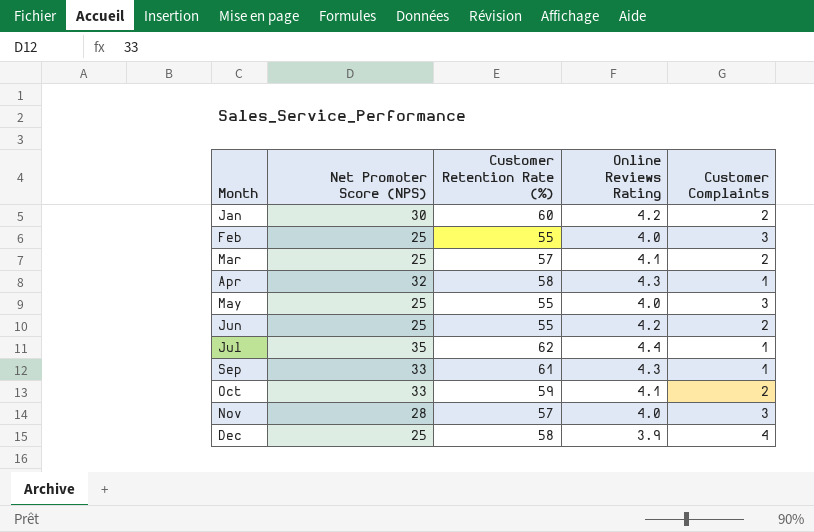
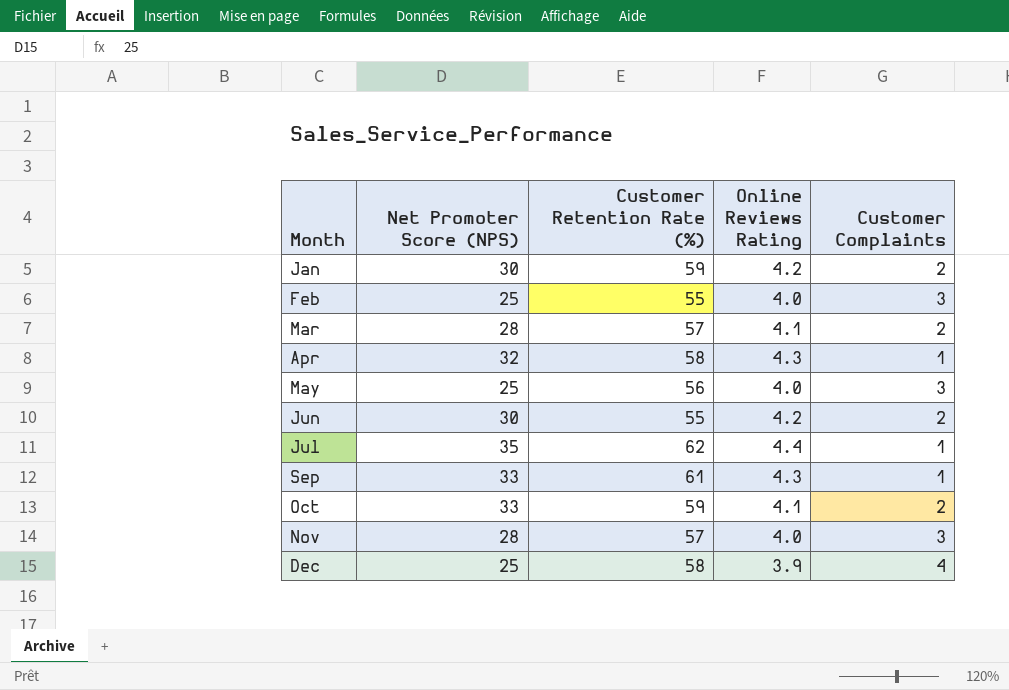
Jan | Customer Retention Rate (%): 60 -> 59
Mar | Net Promoter Score (NPS): 25 -> 28
May | Customer Retention Rate (%): 55 -> 56
Jun | Net Promoter Score (NPS): 25 -> 30

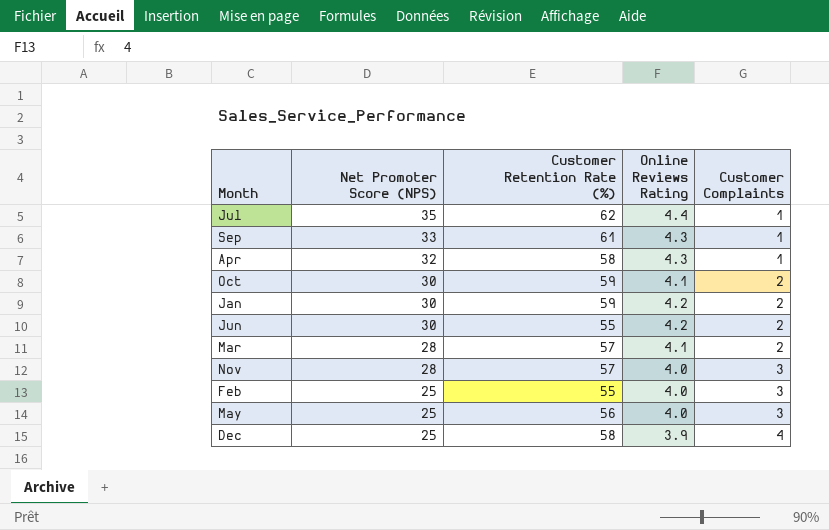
row order: Month ascending -> Net Promoter Score (NPS) descending
Oct | Net Promoter Score (NPS): 33 -> 30

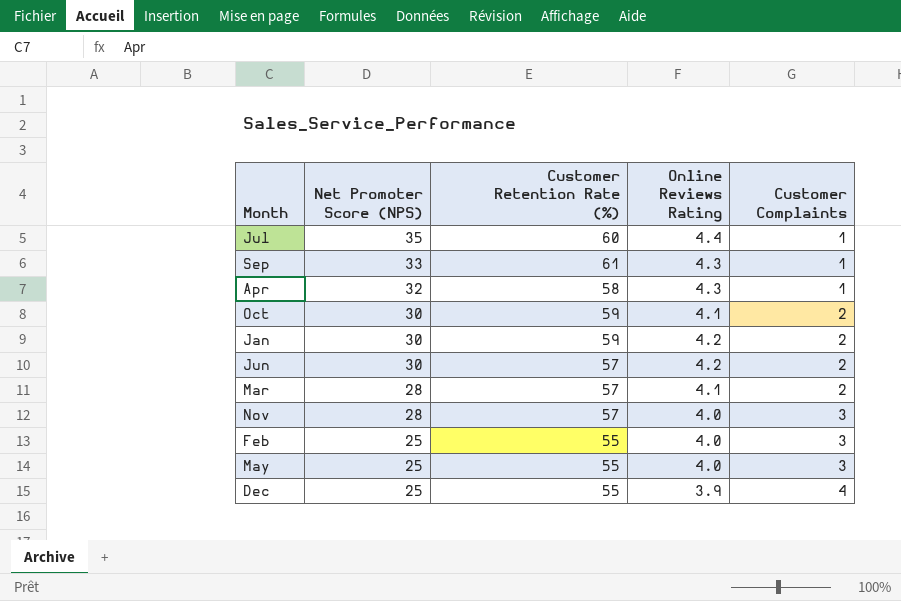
Jul | Customer Retention Rate (%): 62 -> 60
Jun | Customer Retention Rate (%): 55 -> 57
May | Customer Retention Rate (%): 56 -> 55
Dec | Customer Retention Rate (%): 58 -> 55

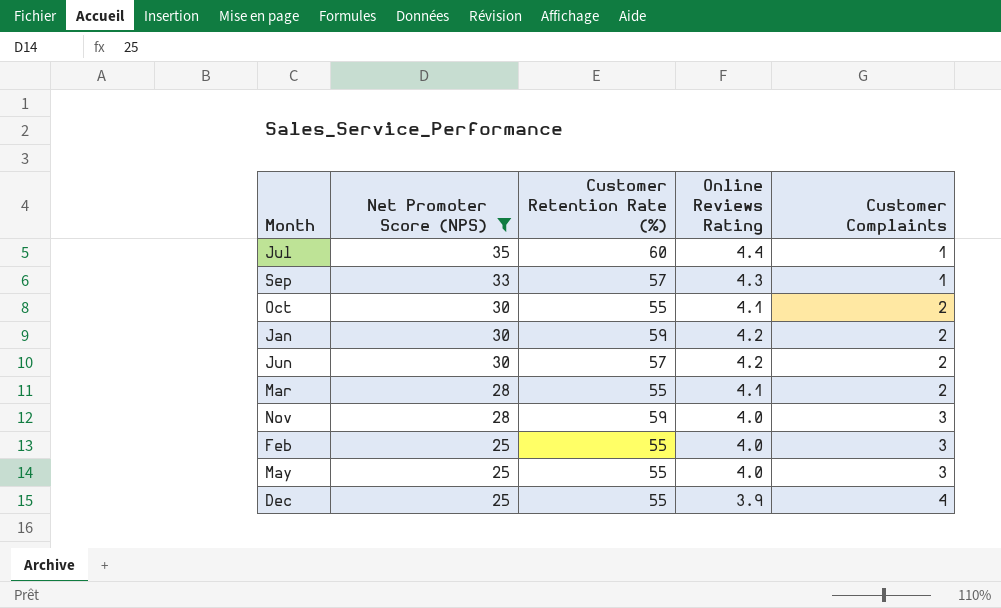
filter: none -> Net Promoter Score (NPS) != 32
Sep | Customer Retention Rate (%): 61 -> 57
Oct | Customer Retention Rate (%): 59 -> 55
Mar | Customer Retention Rate (%): 57 -> 55
Nov | Customer Retention Rate (%): 57 -> 59

